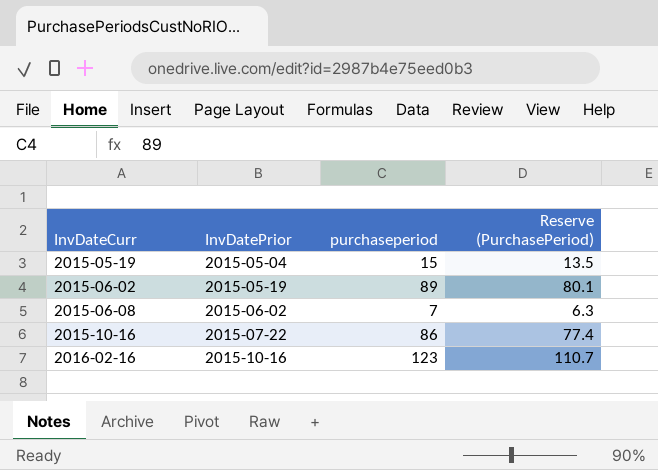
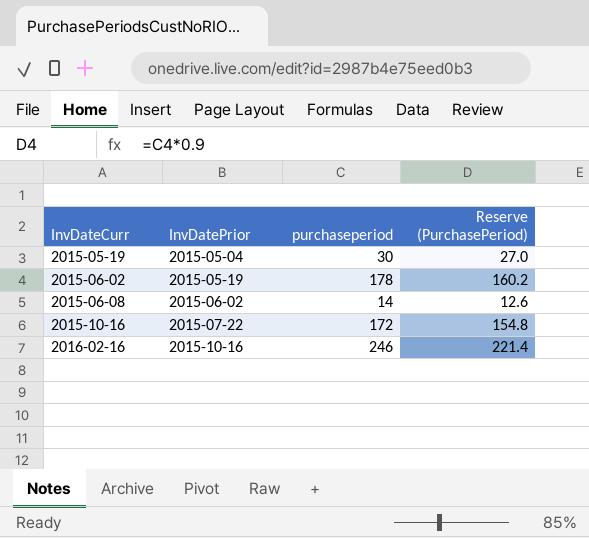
2015-05-19 | purchaseperiod: 15 -> 30
2015-05-19 | Reserve (PurchasePeriod): 13.5 -> 27.0
2015-06-02 | purchaseperiod: 89 -> 178
2015-06-02 | Reserve (PurchasePeriod): 80.1 -> 160.2
2015-06-08 | purchaseperiod: 7 -> 14
2015-06-08 | Reserve (PurchasePeriod): 6.3 -> 12.6
2015-10-16 | purchaseperiod: 86 -> 172
2015-10-16 | Reserve (PurchasePeriod): 77.4 -> 154.8
2016-02-16 | purchaseperiod: 123 -> 246
2016-02-16 | Reserve (PurchasePeriod): 110.7 -> 221.4

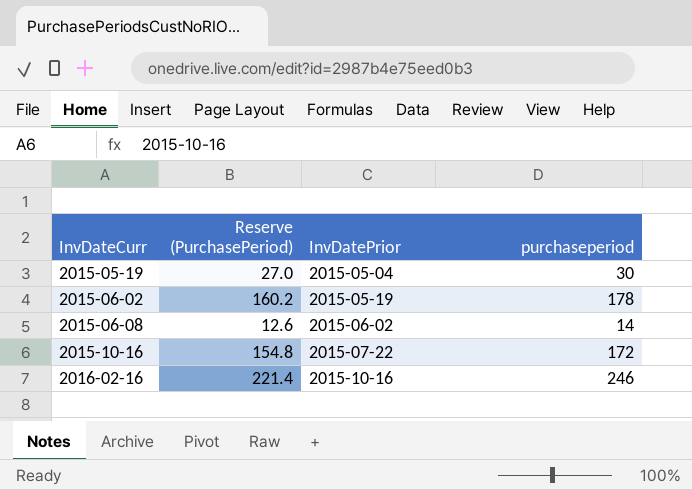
column Reserve (PurchasePeriod) | position: 4 -> 2

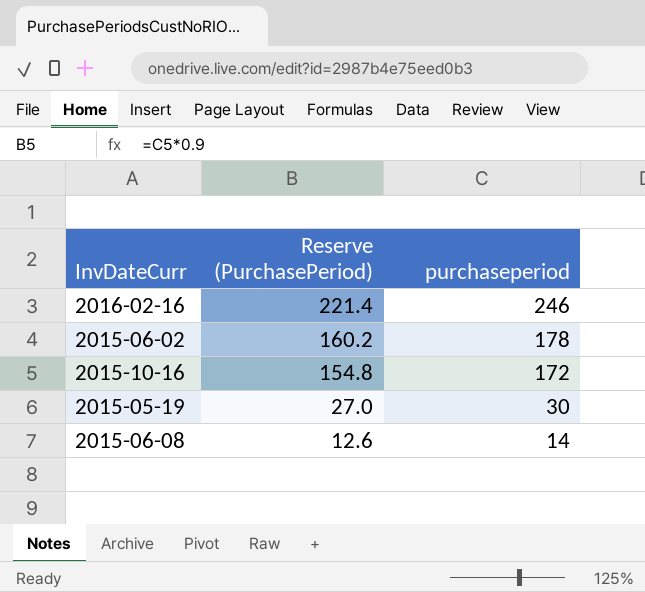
row order: InvDateCurr ascending -> Reserve (PurchasePeriod) descending
column InvDatePrior | position: 3 -> none

